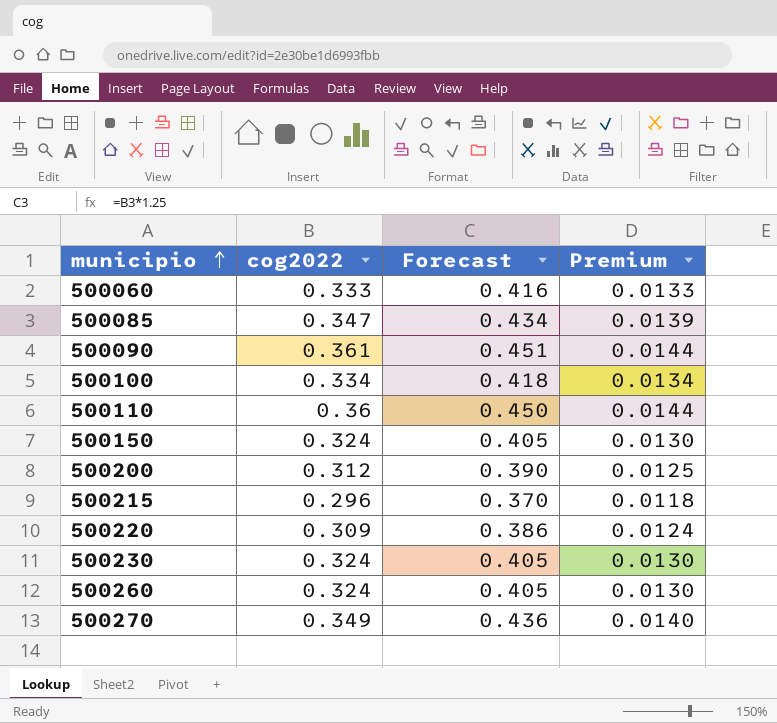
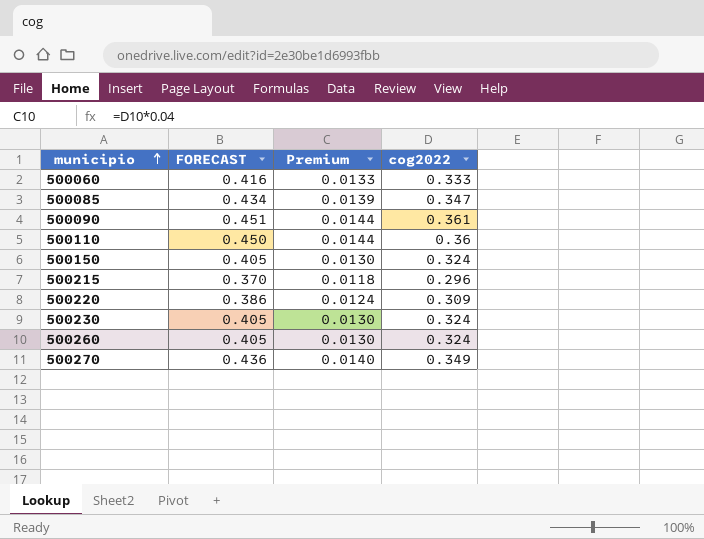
column name: Forecast -> FORECAST
column cog2022 | position: 2 -> 4
row 500100: 0.334 | 0.418 | 0.0134 -> none
row 500200: 0.312 | 0.390 | 0.0125 -> none

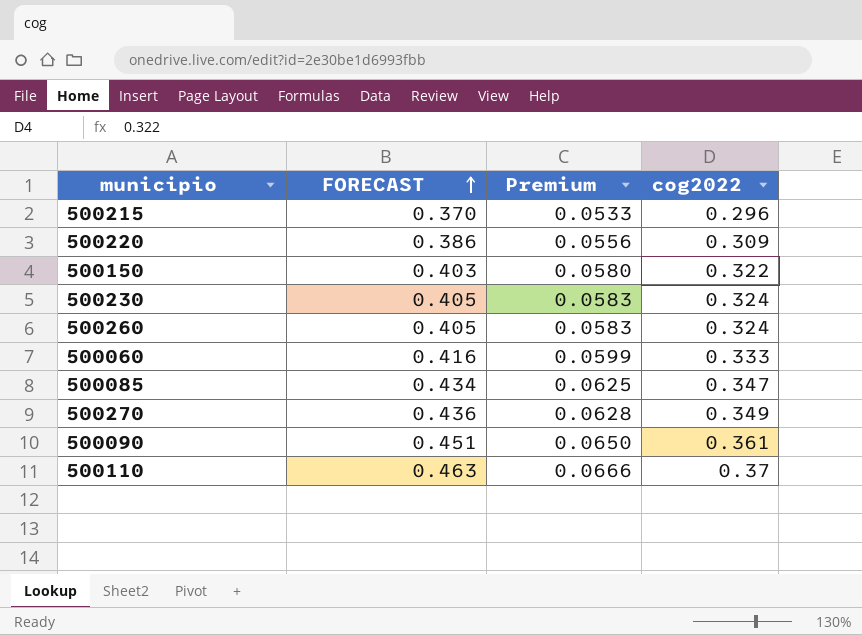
row order: municipio ascending -> FORECAST ascending
column Premium | formula: [cog2022] * 0.04 -> [cog2022] * 0.18
500150 | FORECAST: 0.405 -> 0.403
500150 | cog2022: 0.324 -> 0.322
500110 | FORECAST: 0.450 -> 0.463
500110 | cog2022: 0.36 -> 0.37

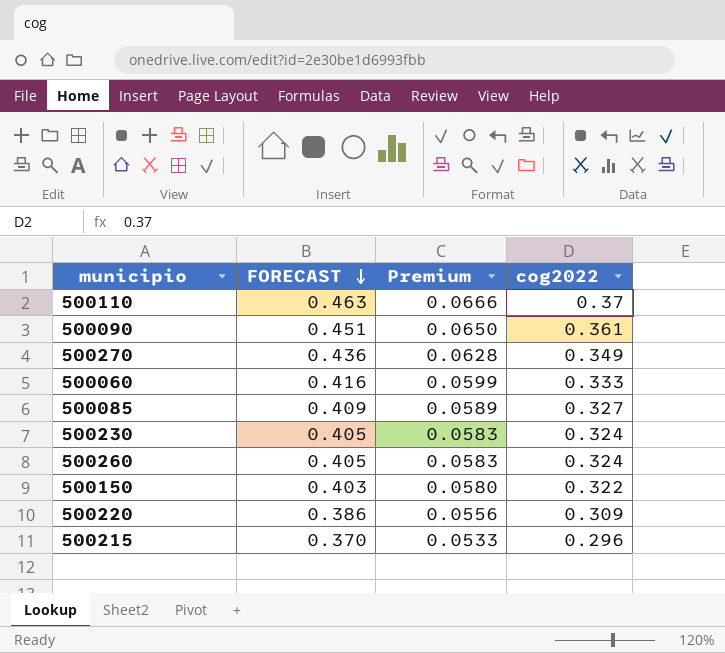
row order: FORECAST ascending -> FORECAST descending
500085 | FORECAST: 0.434 -> 0.409
500085 | Premium: 0.0625 -> 0.0589
500085 | cog2022: 0.347 -> 0.327

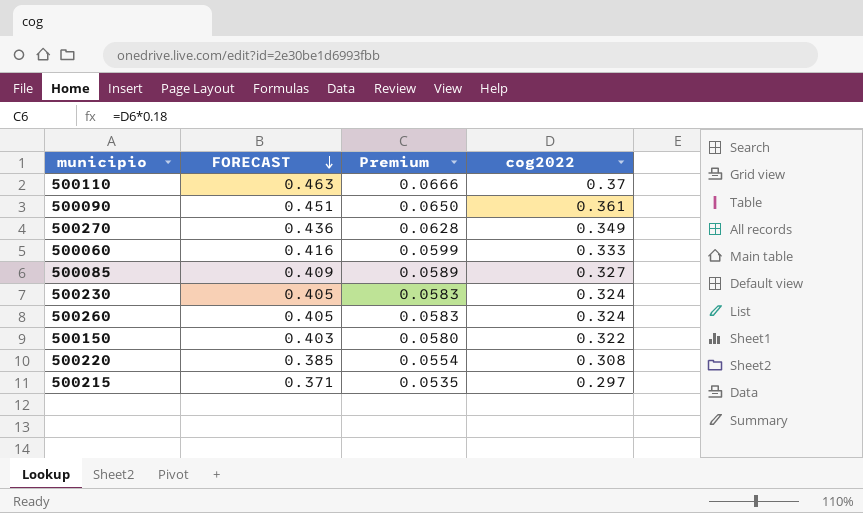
500220 | FORECAST: 0.386 -> 0.385
500220 | Premium: 0.0556 -> 0.0554
500220 | cog2022: 0.309 -> 0.308
500215 | FORECAST: 0.370 -> 0.371
500215 | Premium: 0.0533 -> 0.0535
500215 | cog2022: 0.296 -> 0.297

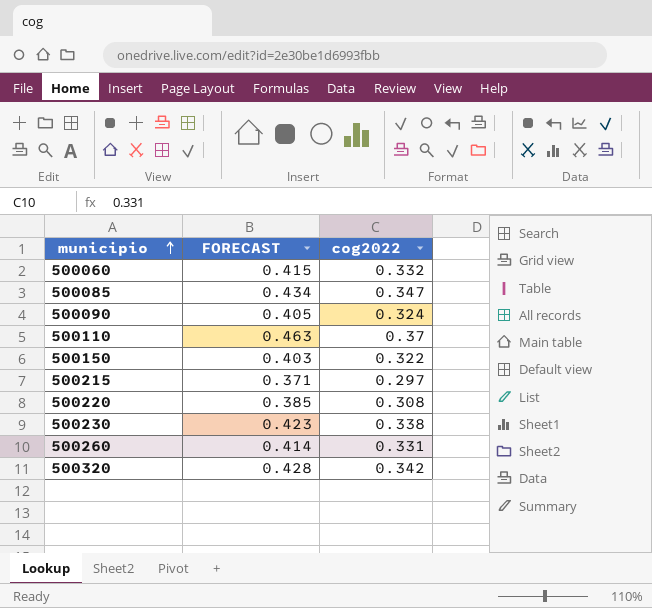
row order: FORECAST descending -> municipio ascending
column Premium | formula: [cog2022] * 0.18 -> none
row 500270: 0.436 | 0.0628 | 0.349 -> none
500060 | FORECAST: 0.416 -> 0.415
500060 | cog2022: 0.333 -> 0.332
500085 | FORECAST: 0.409 -> 0.434
500085 | cog2022: 0.327 -> 0.347
500090 | FORECAST: 0.451 -> 0.405
500090 | cog2022: 0.361 -> 0.324
500230 | FORECAST: 0.405 -> 0.423
500230 | cog2022: 0.324 -> 0.338
500260 | FORECAST: 0.405 -> 0.414
500260 | cog2022: 0.324 -> 0.331
row 500320: none -> 0.428 | 0.342

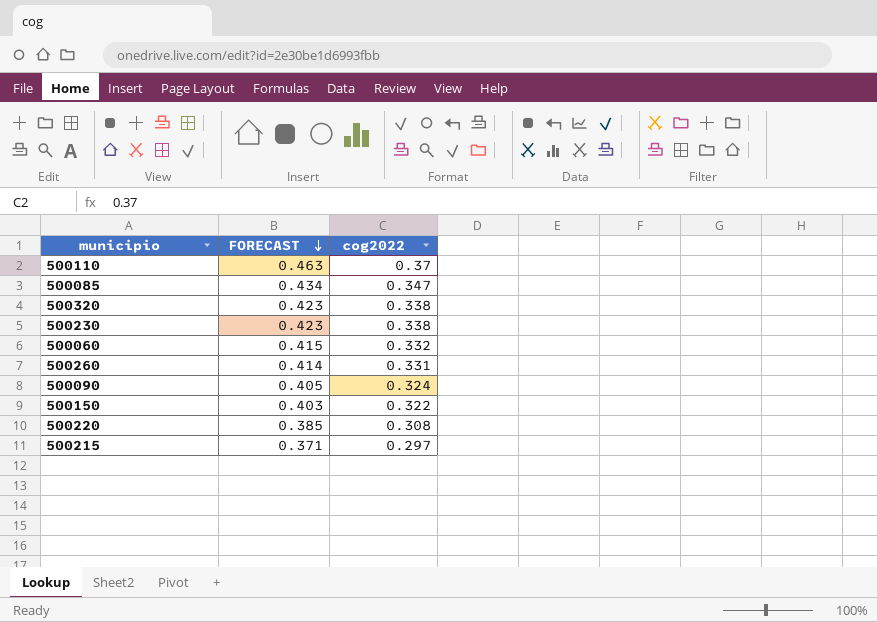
row order: municipio ascending -> FORECAST descending
500320 | FORECAST: 0.428 -> 0.423
500320 | cog2022: 0.342 -> 0.338

